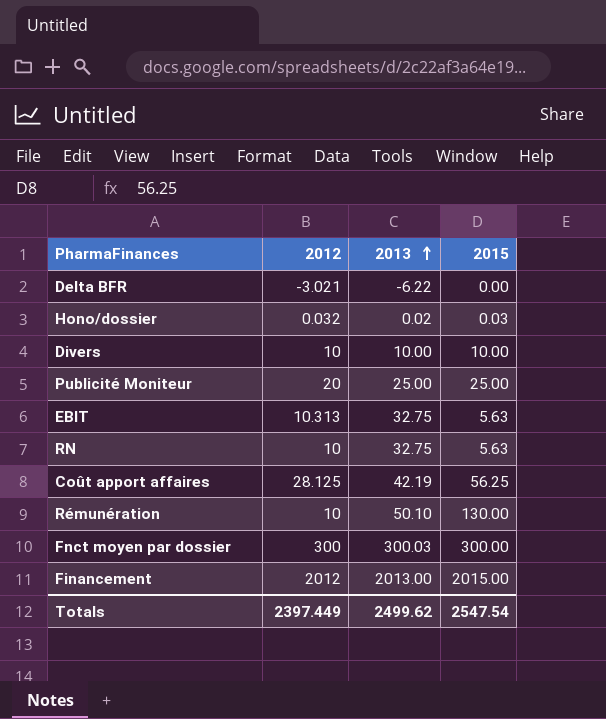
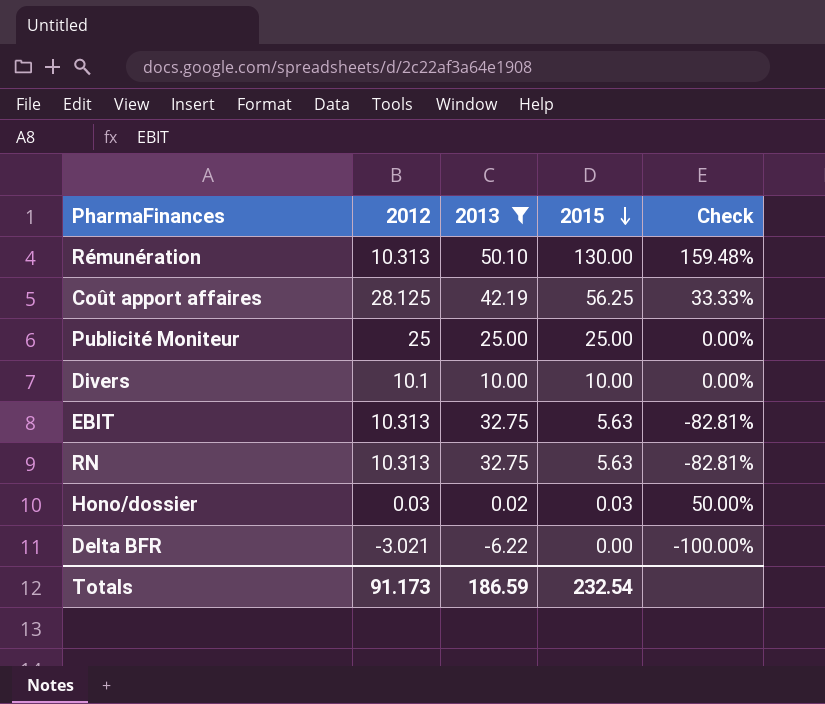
filter: none -> 2013 <= 50.10
row order: 2013 ascending -> 2015 descending
column Check | formula: none -> ([2015] - [2013]) / [2013]
Rémunération | 2012: 10 -> 10.313
Publicité Moniteur | 2012: 20 -> 25
Divers | 2012: 10 -> 10.1
RN | 2012: 10 -> 10.313
Hono/dossier | 2012: 0.032 -> 0.03
Totals | 2012: 2397.449 -> 91.173
Totals | 2013: 2499.62 -> 186.59
Totals | 2015: 2547.54 -> 232.54

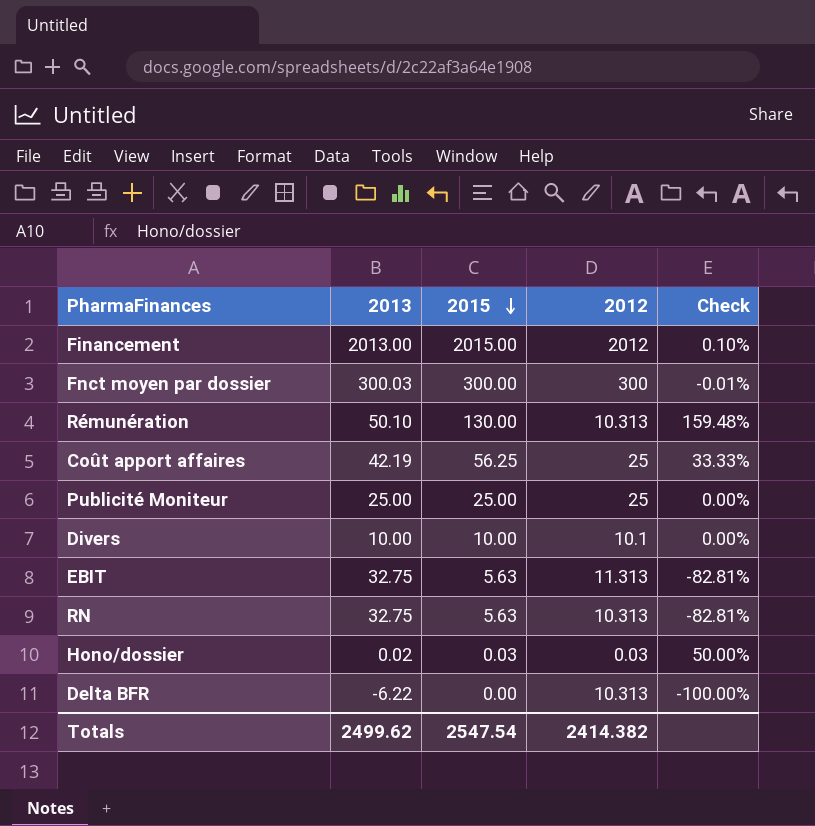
filter: 2013 <= 50.10 -> none
column 2012 | position: 2 -> 4
Coût apport affaires | 2012: 28.125 -> 25
EBIT | 2012: 10.313 -> 11.313
Delta BFR | 2012: -3.021 -> 10.313
Totals | 2013: 186.59 -> 2499.62
Totals | 2015: 232.54 -> 2547.54
Totals | 2012: 91.173 -> 2414.382

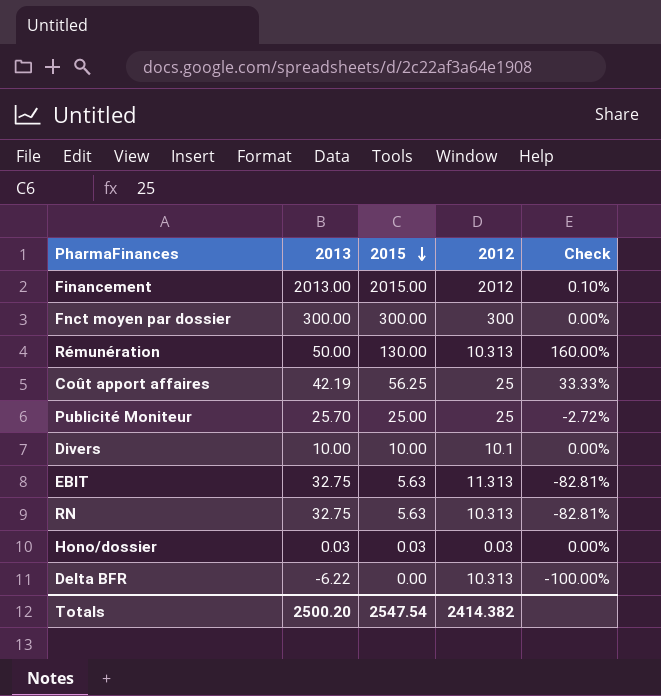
Fnct moyen par dossier | 2013: 300.03 -> 300.00
Fnct moyen par dossier | Check: -0.01% -> 0.00%
Rémunération | 2013: 50.10 -> 50.00
Rémunération | Check: 159.48% -> 160.00%
Publicité Moniteur | 2013: 25.00 -> 25.70
Publicité Moniteur | Check: 0.00% -> -2.72%
Hono/dossier | 2013: 0.02 -> 0.03
Hono/dossier | Check: 50.00% -> 0.00%
Totals | 2013: 2499.62 -> 2500.20

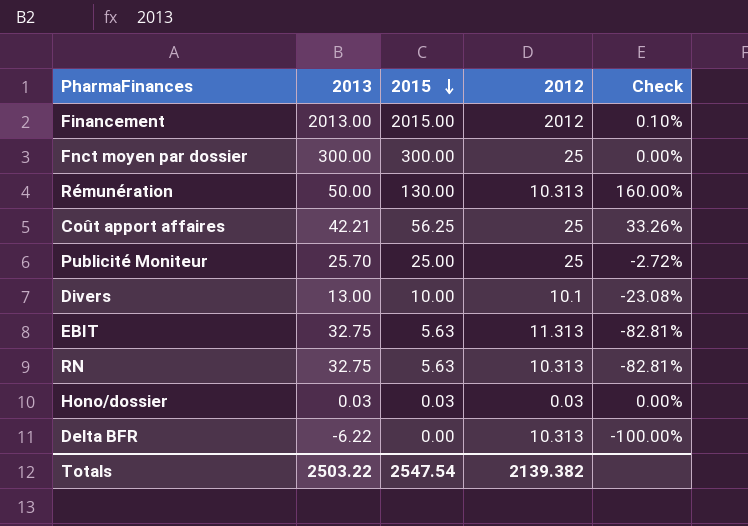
Fnct moyen par dossier | 2012: 300 -> 25
Coût apport affaires | 2013: 42.19 -> 42.21
Coût apport affaires | Check: 33.33% -> 33.26%
Divers | 2013: 10.00 -> 13.00
Divers | Check: 0.00% -> -23.08%
Totals | 2013: 2500.20 -> 2503.22
Totals | 2012: 2414.382 -> 2139.382

